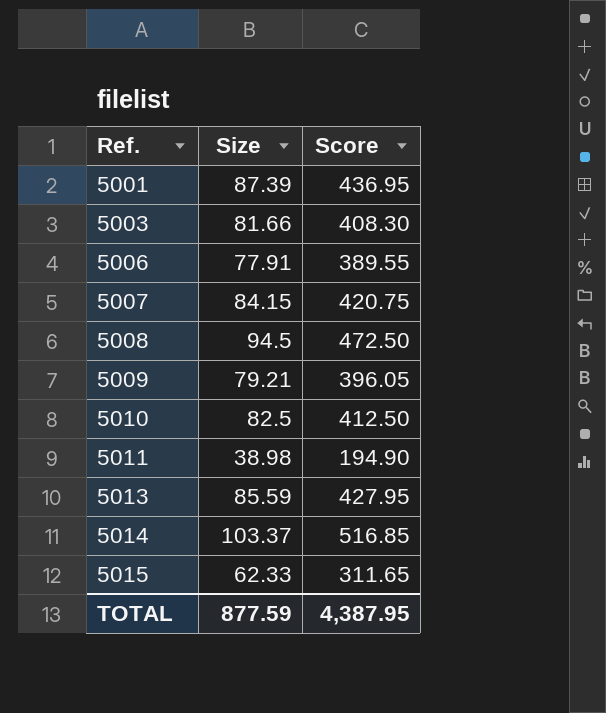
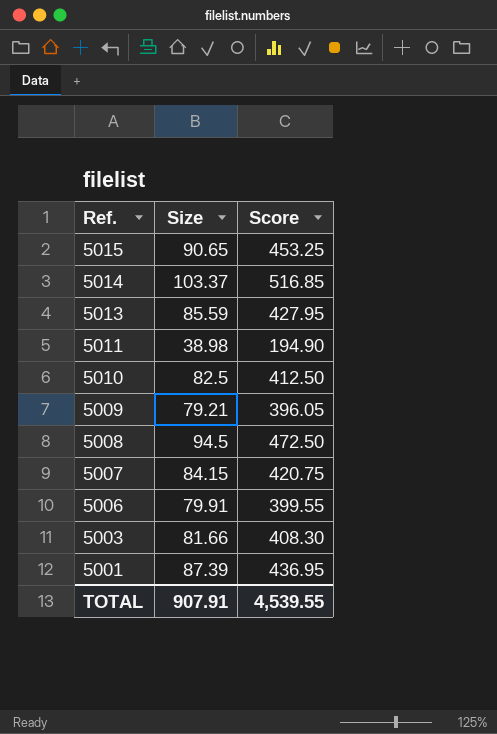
row order: Ref. ascending -> Ref. descending
5015 | Size: 62.33 -> 90.65
5015 | Score: 311.65 -> 453.25
5006 | Size: 77.91 -> 79.91
5006 | Score: 389.55 -> 399.55
TOTAL | Size: 877.59 -> 907.91
TOTAL | Score: 4,387.95 -> 4,539.55

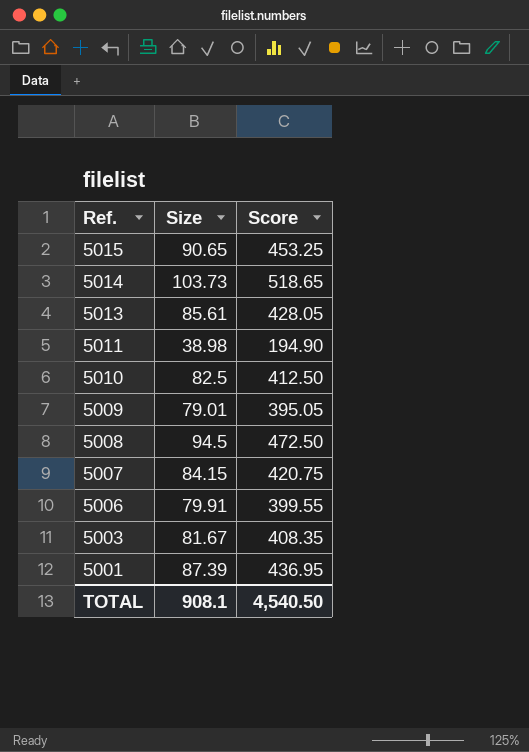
5014 | Size: 103.37 -> 103.73
5014 | Score: 516.85 -> 518.65
5013 | Size: 85.59 -> 85.61
5013 | Score: 427.95 -> 428.05
5009 | Size: 79.21 -> 79.01
5009 | Score: 396.05 -> 395.05
5003 | Size: 81.66 -> 81.67
5003 | Score: 408.30 -> 408.35
TOTAL | Size: 907.91 -> 908.1
TOTAL | Score: 4,539.55 -> 4,540.50

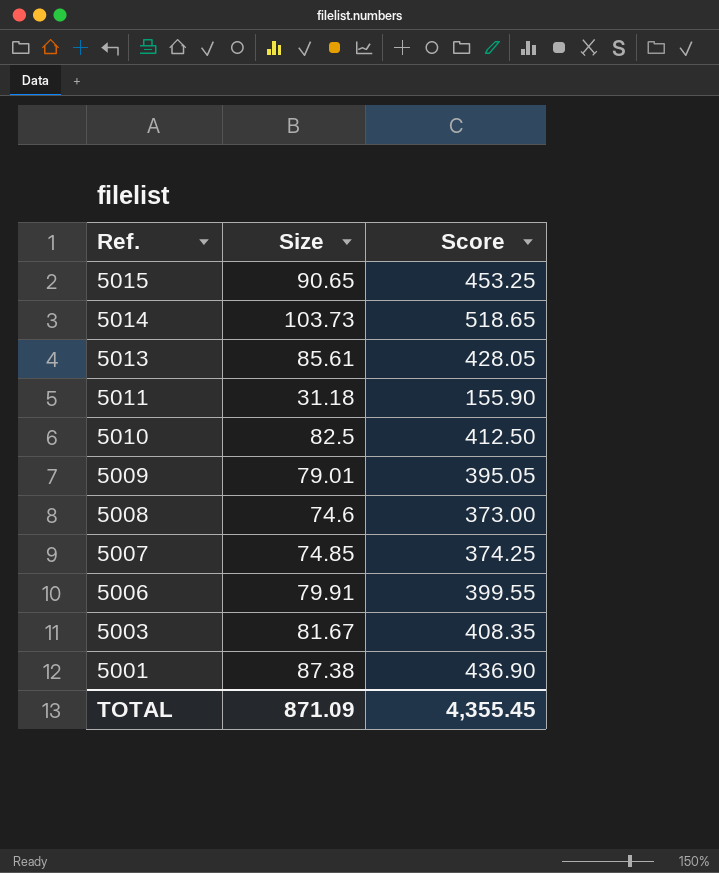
5011 | Size: 38.98 -> 31.18
5011 | Score: 194.90 -> 155.90
5008 | Size: 94.5 -> 74.6
5008 | Score: 472.50 -> 373.00
5007 | Size: 84.15 -> 74.85
5007 | Score: 420.75 -> 374.25
5001 | Size: 87.39 -> 87.38
5001 | Score: 436.95 -> 436.90
TOTAL | Size: 908.1 -> 871.09
TOTAL | Score: 4,540.50 -> 4,355.45

